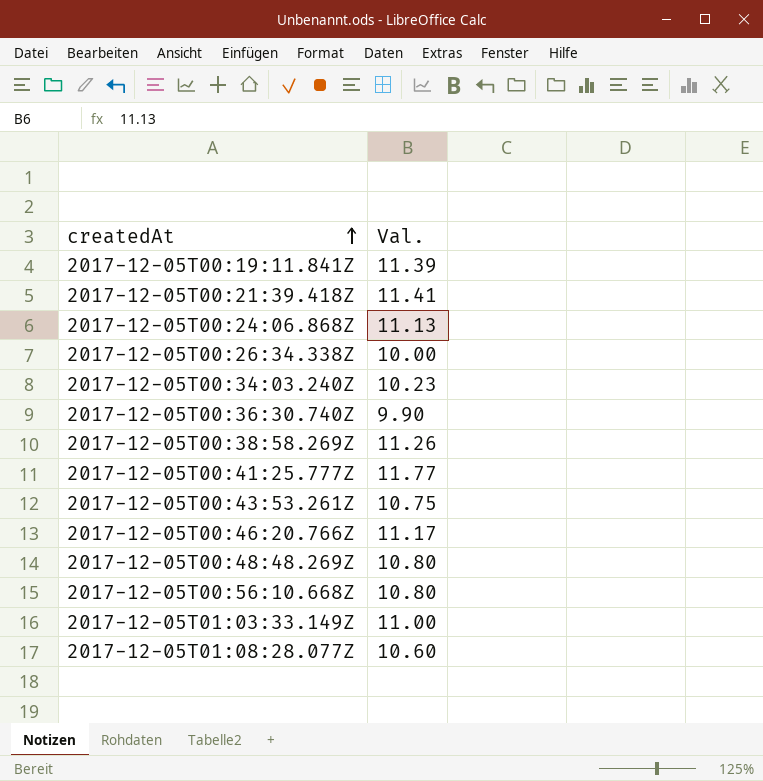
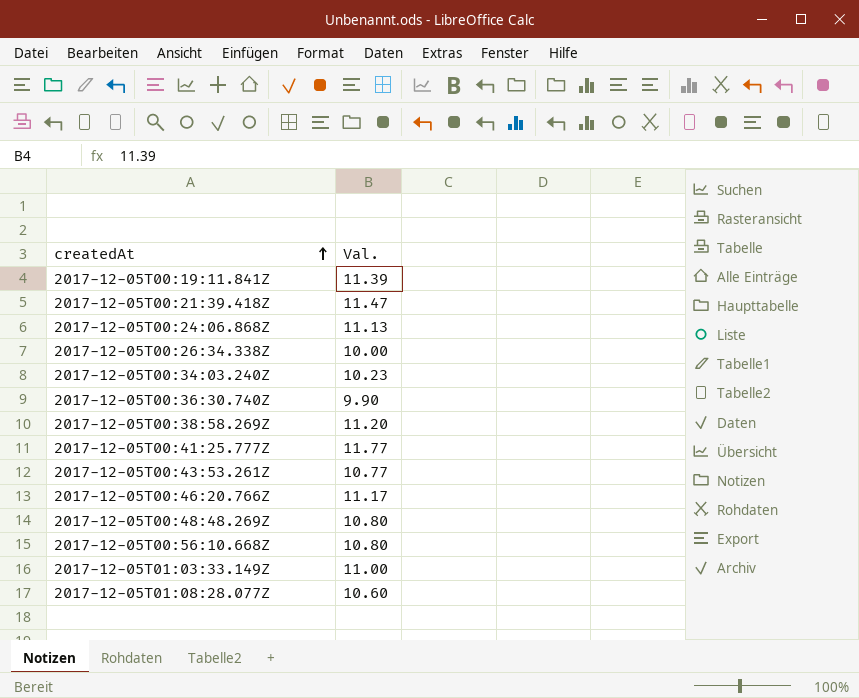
2017-12-05T00:21:39.418Z | Val.: 11.41 -> 11.47
2017-12-05T00:38:58.269Z | Val.: 11.26 -> 11.20
2017-12-05T00:43:53.261Z | Val.: 10.75 -> 10.77

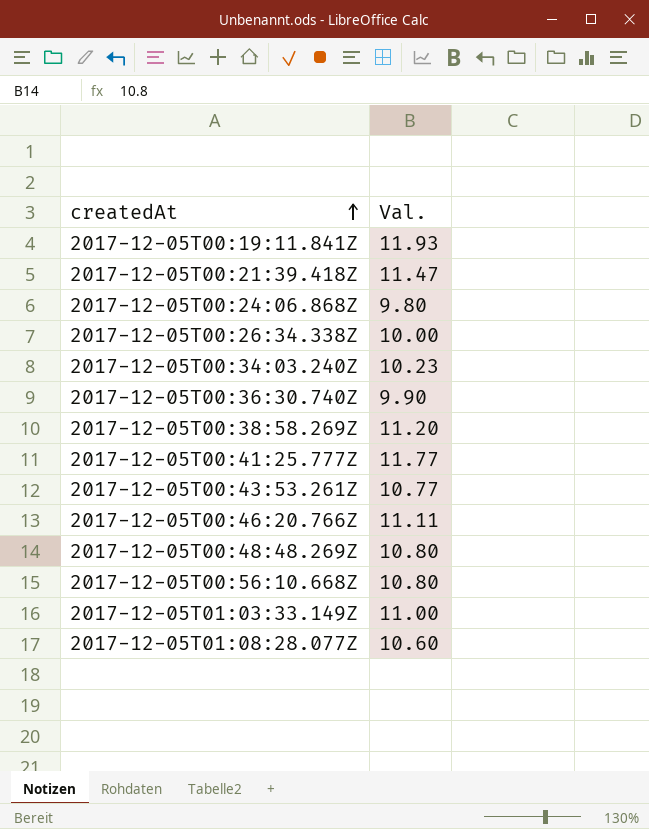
2017-12-05T00:19:11.841Z | Val.: 11.39 -> 11.93
2017-12-05T00:24:06.868Z | Val.: 11.13 -> 9.80
2017-12-05T00:46:20.766Z | Val.: 11.17 -> 11.11

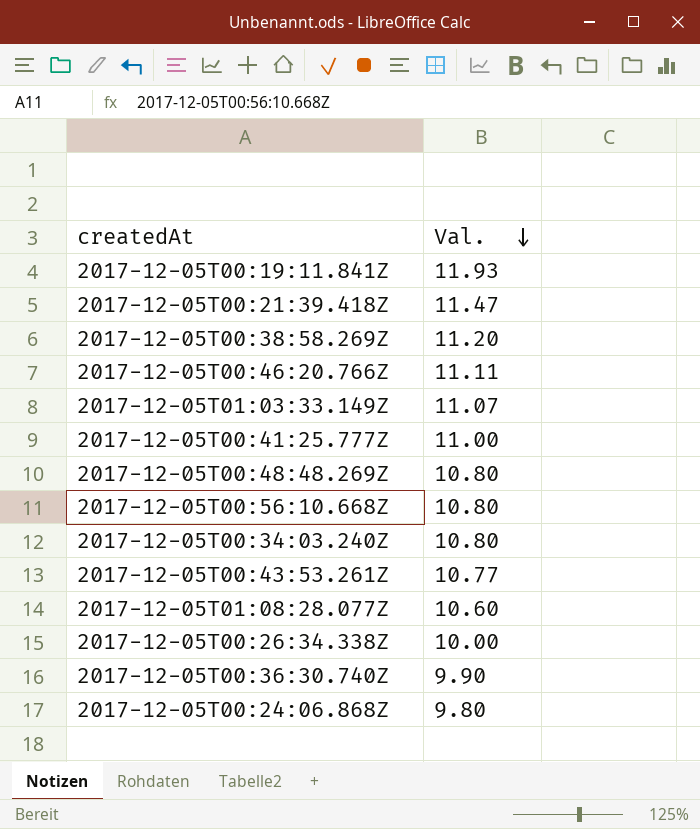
row order: createdAt ascending -> Val. descending
2017-12-05T01:03:33.149Z | Val.: 11.00 -> 11.07
2017-12-05T00:41:25.777Z | Val.: 11.77 -> 11.00
2017-12-05T00:34:03.240Z | Val.: 10.23 -> 10.80

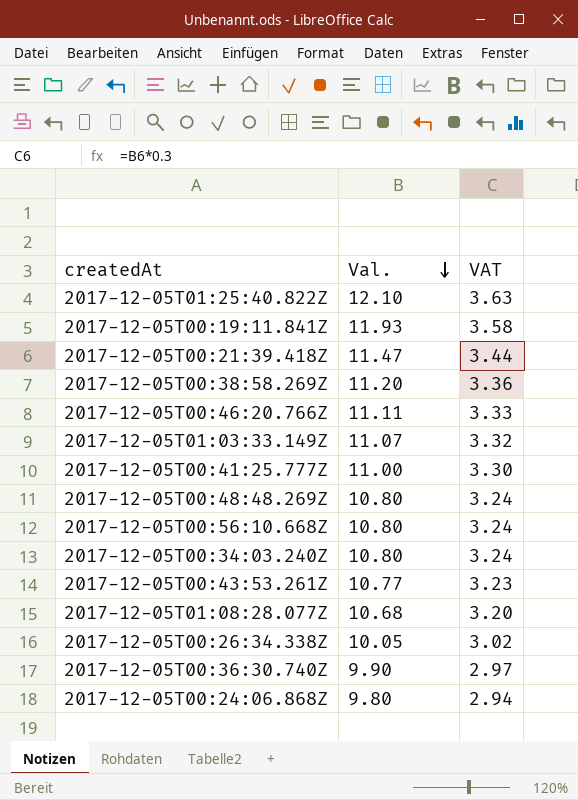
column VAT | formula: none -> [Val.] * 0.3
row 2017-12-05T01:25:40.822Z: none -> 12.10 | 3.63
2017-12-05T01:08:28.077Z | Val.: 10.60 -> 10.68
2017-12-05T00:26:34.338Z | Val.: 10.00 -> 10.05

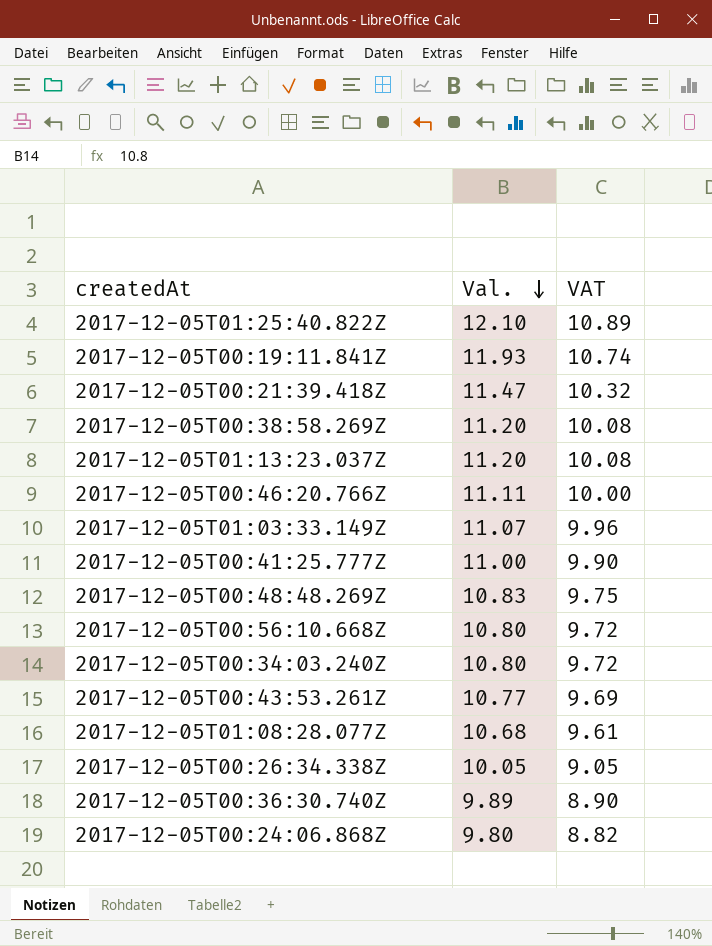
column VAT | formula: [Val.] * 0.3 -> [Val.] * 0.9
row 2017-12-05T01:13:23.037Z: none -> 11.20 | 10.08
2017-12-05T00:48:48.269Z | Val.: 10.80 -> 10.83
2017-12-05T00:36:30.740Z | Val.: 9.90 -> 9.89

